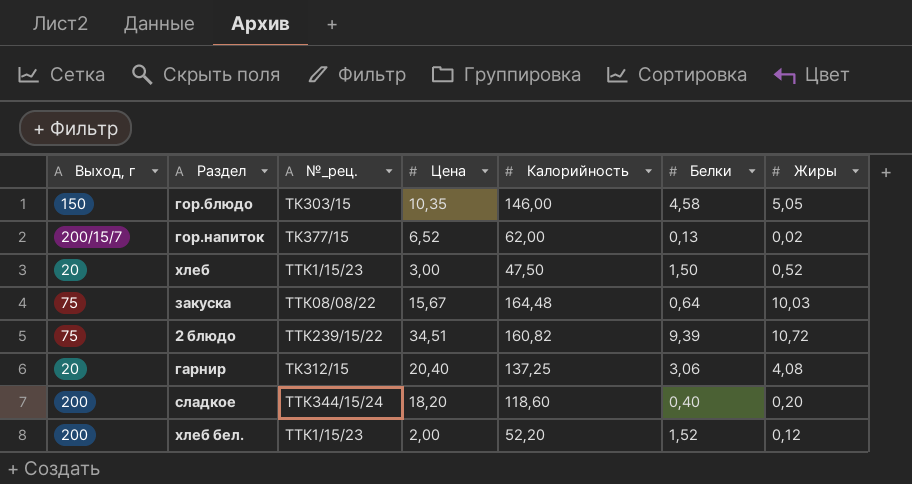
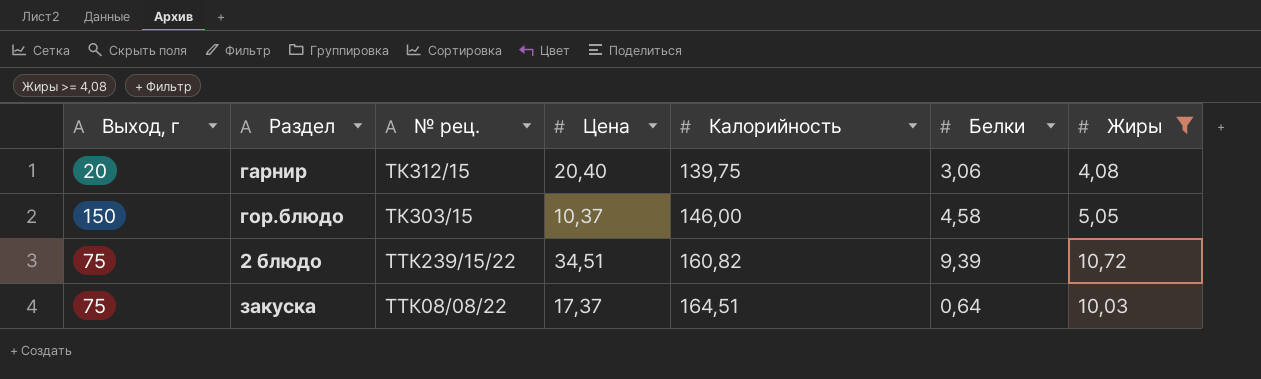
filter: none -> Жиры >= 4,08
row order: none -> Калорийность ascending
column name: №_рец. -> № рец.
гарнир | Калорийность: 137,25 -> 139,75
гор.блюдо | Цена: 10,35 -> 10,37
закуска | Цена: 15,67 -> 17,37
закуска | Калорийность: 164,48 -> 164,51

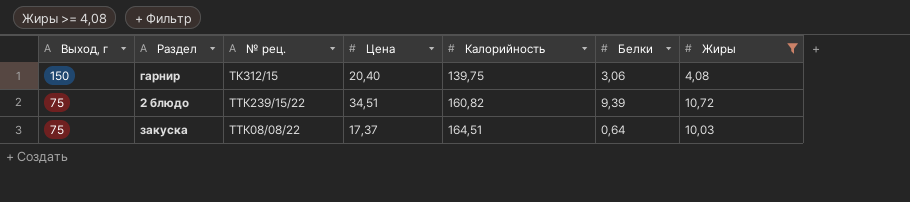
row гор.блюдо: 150 | ТК303/15 | 10,37 | 146,00 | 4,58 | 5,05 -> none
гарнир | Выход, г: 20 -> 150

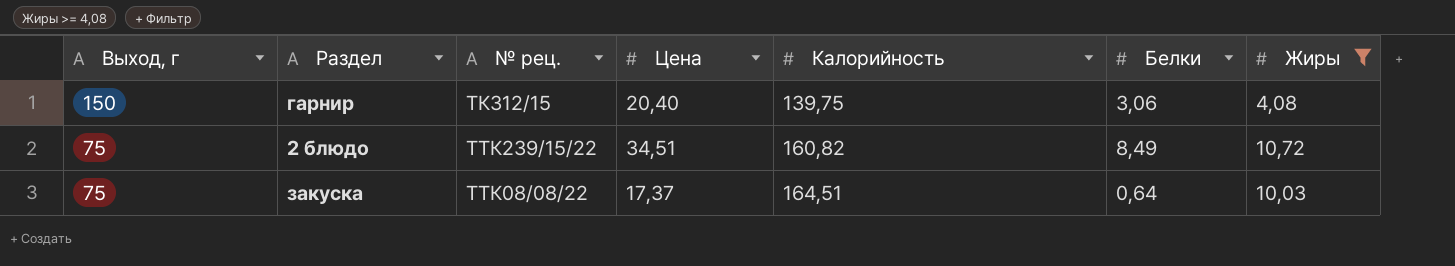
2 блюдо | Белки: 9,39 -> 8,49

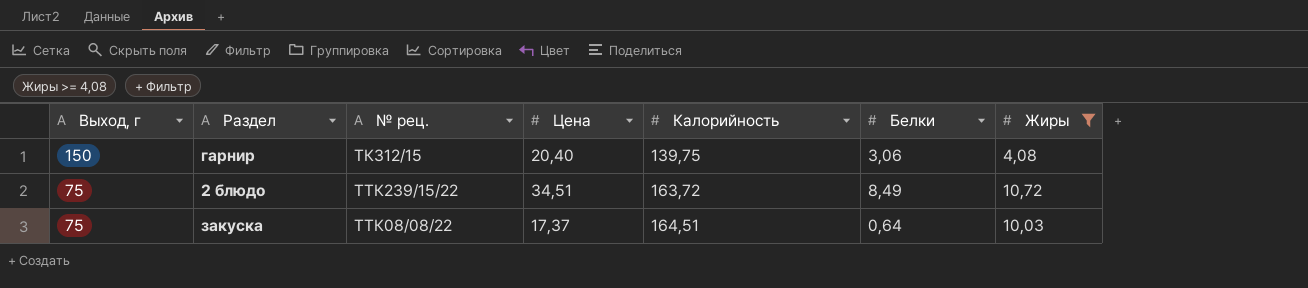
2 блюдо | Калорийность: 160,82 -> 163,72

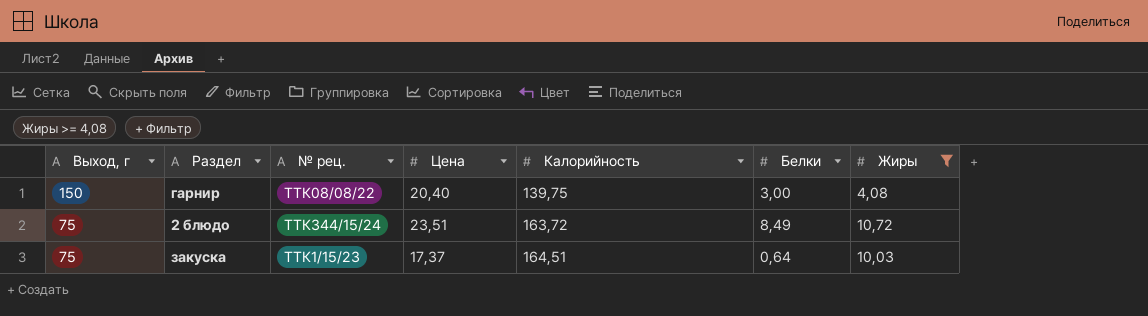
гарнир | № рец.: ТК312/15 -> ТТК08/08/22
гарнир | Белки: 3,06 -> 3,00
2 блюдо | № рец.: ТТК239/15/22 -> ТТК344/15/24
2 блюдо | Цена: 34,51 -> 23,51
закуска | № рец.: ТТК08/08/22 -> ТТК1/15/23

